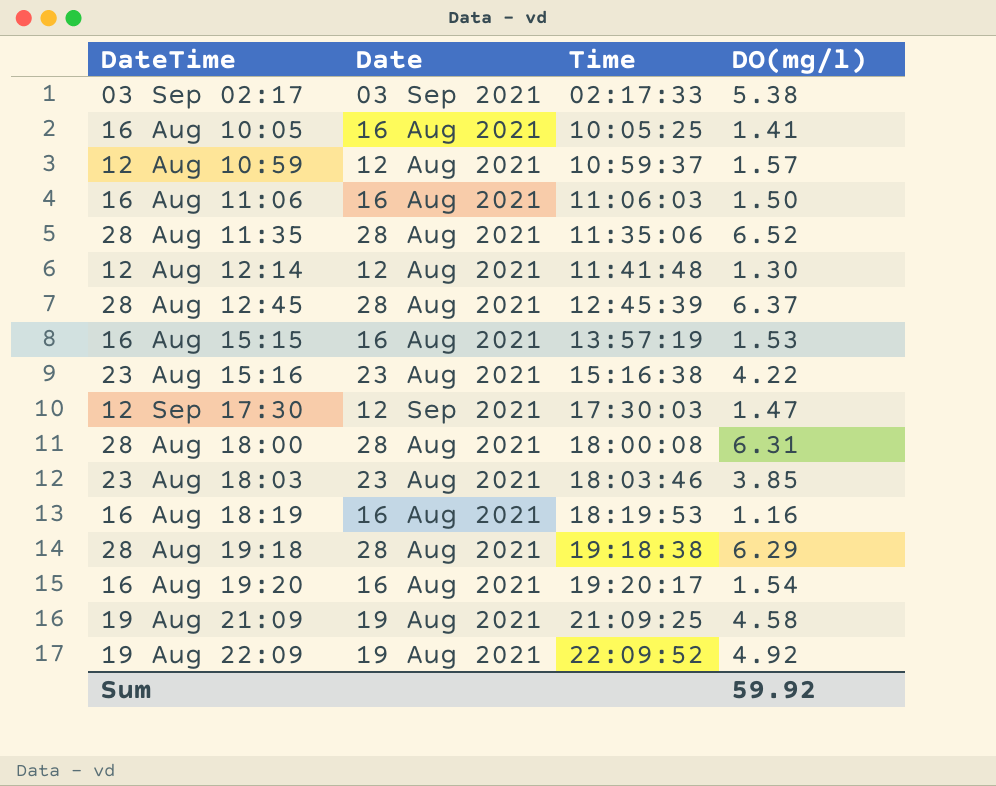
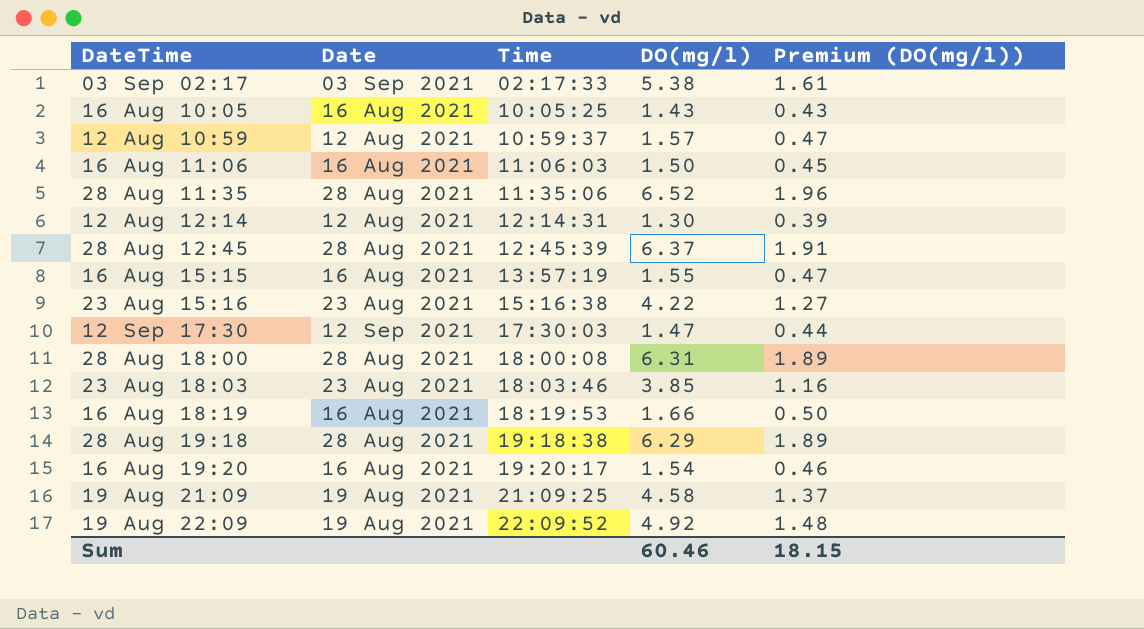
column Premium (DO(mg/l)) | formula: none -> [DO(mg/l)] * 0.3
16 Aug 10:05 | DO(mg/l): 1.41 -> 1.43
12 Aug 12:14 | Time: 11:41:48 -> 12:14:31
16 Aug 15:15 | DO(mg/l): 1.53 -> 1.55
16 Aug 18:19 | DO(mg/l): 1.16 -> 1.66
Sum | DO(mg/l): 59.92 -> 60.46

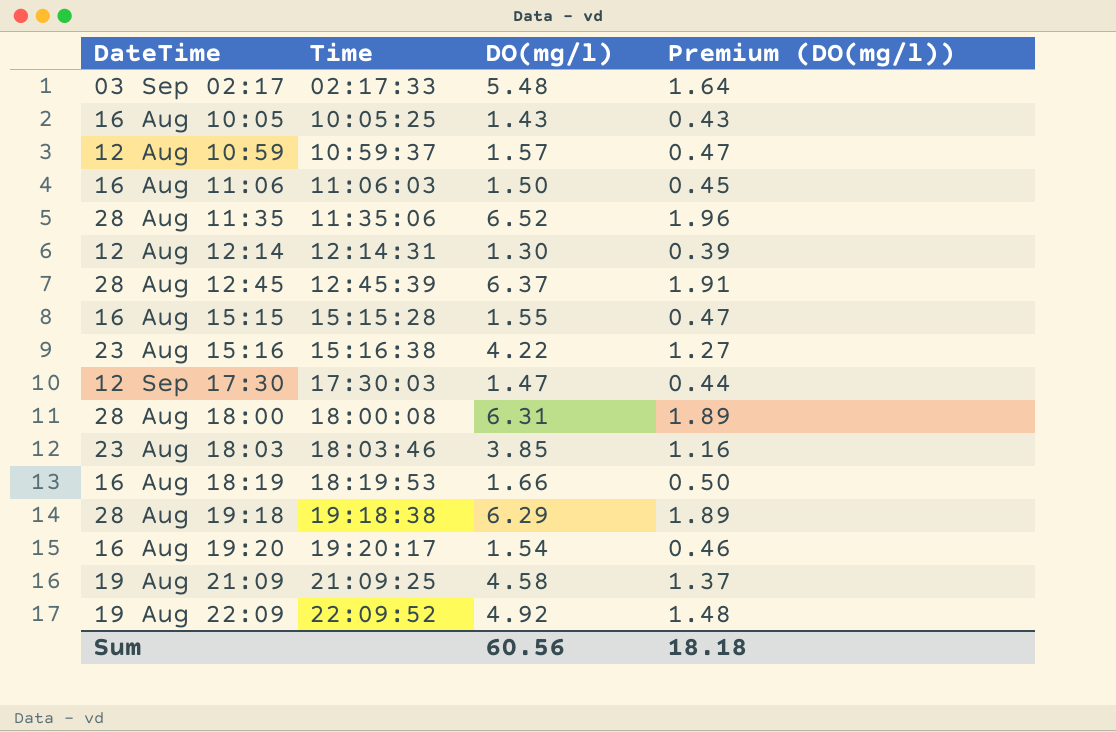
column Date | position: 2 -> none
03 Sep 02:17 | DO(mg/l): 5.38 -> 5.48
03 Sep 02:17 | Premium (DO(mg/l)): 1.61 -> 1.64
16 Aug 15:15 | Time: 13:57:19 -> 15:15:28
Sum | DO(mg/l): 60.46 -> 60.56
Sum | Premium (DO(mg/l)): 18.15 -> 18.18

